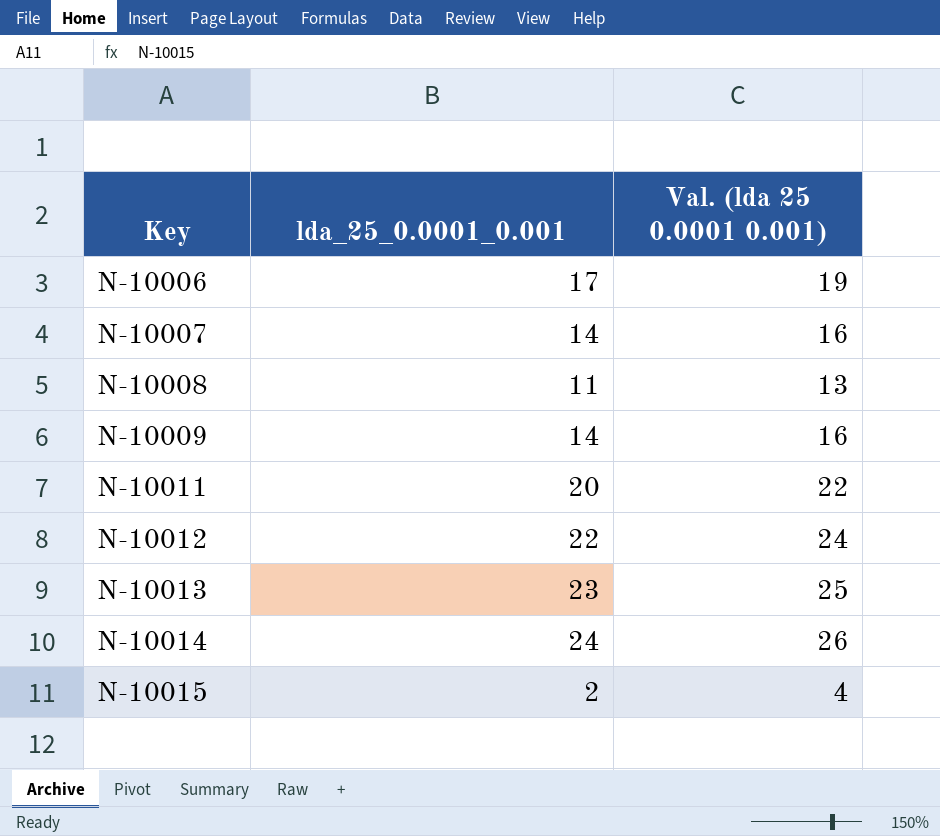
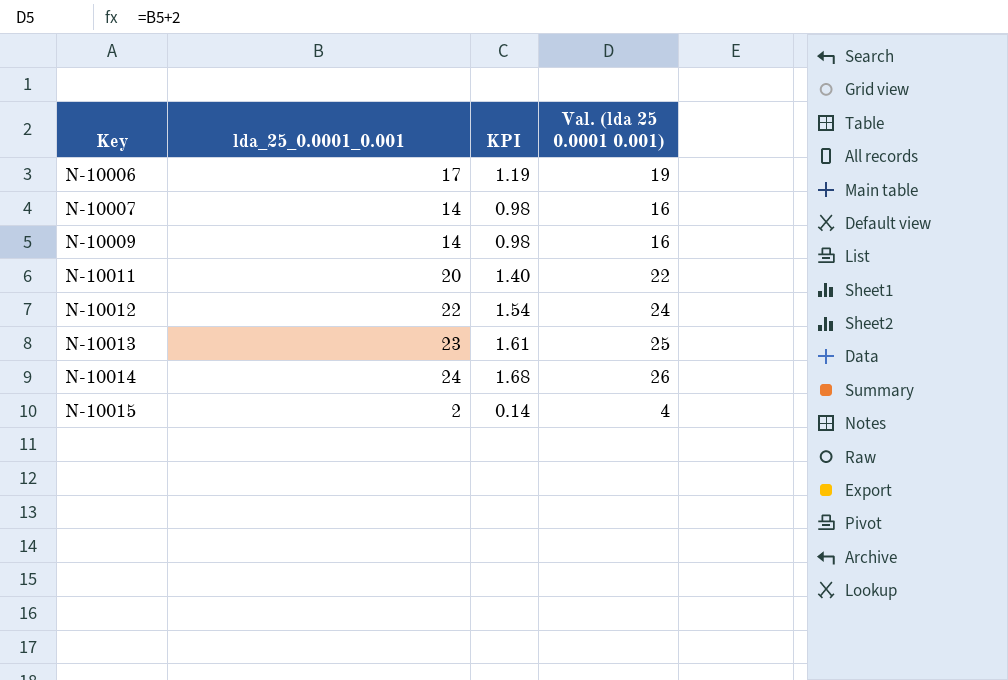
column KPI | formula: none -> [lda_25_0.0001_0.001] * 0.07
row N-10008: 11 | 13 -> none

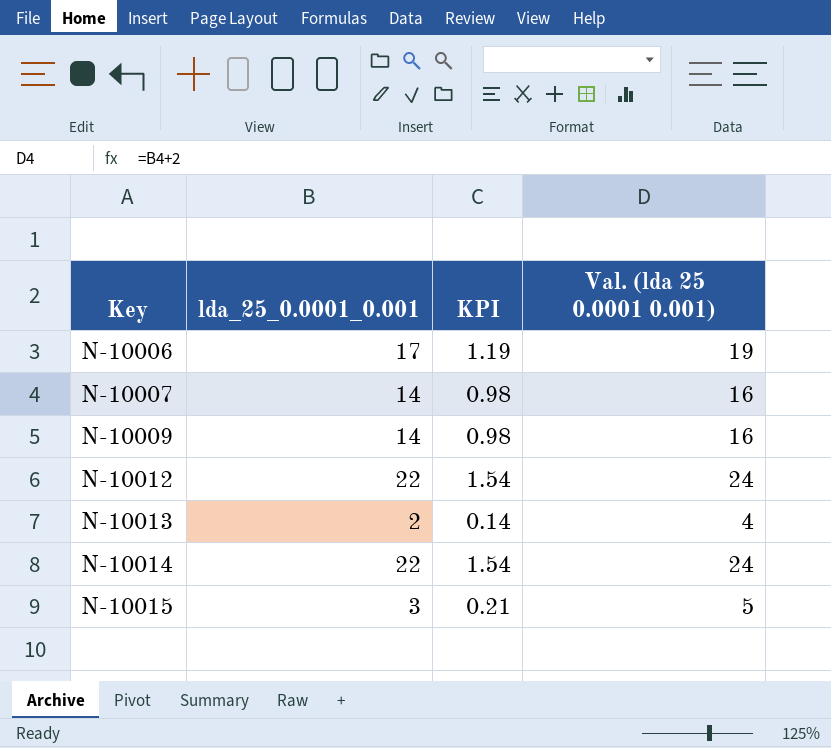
row N-10011: 20 | 1.40 | 22 -> none
N-10013 | lda_25_0.0001_0.001: 23 -> 2
N-10013 | KPI: 1.61 -> 0.14
N-10013 | Val. (lda 25 0.0001 0.001): 25 -> 4
N-10014 | lda_25_0.0001_0.001: 24 -> 22
N-10014 | KPI: 1.68 -> 1.54
N-10014 | Val. (lda 25 0.0001 0.001): 26 -> 24
N-10015 | lda_25_0.0001_0.001: 2 -> 3
N-10015 | KPI: 0.14 -> 0.21
N-10015 | Val. (lda 25 0.0001 0.001): 4 -> 5

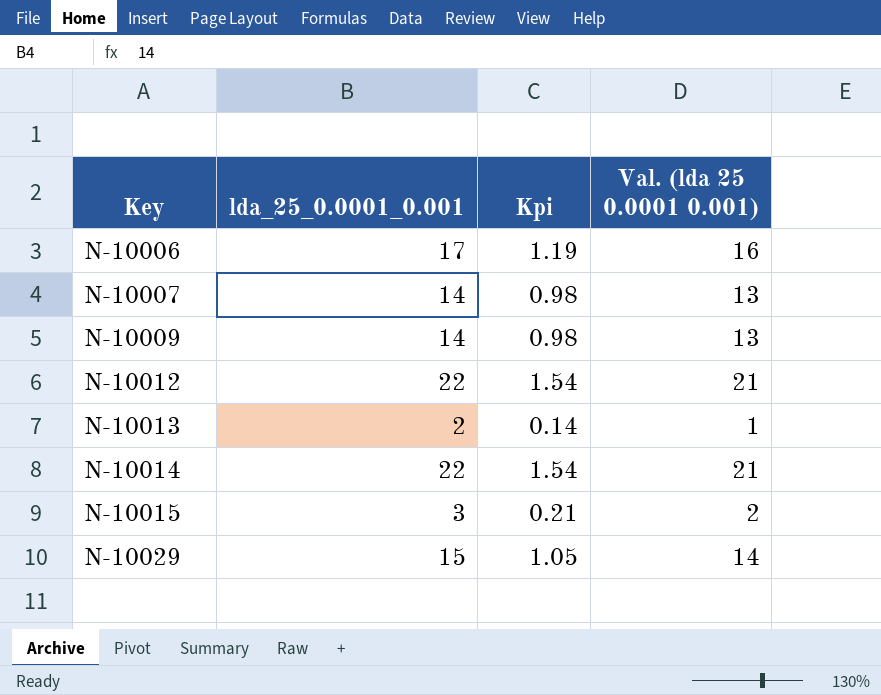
column name: KPI -> Kpi
column Val. (lda 25 0.0001 0.001) | formula: [lda_25_0.0001_0.001] + 2 -> [lda_25_0.0001_0.001] - 1
row N-10029: none -> 15 | 1.05 | 14

